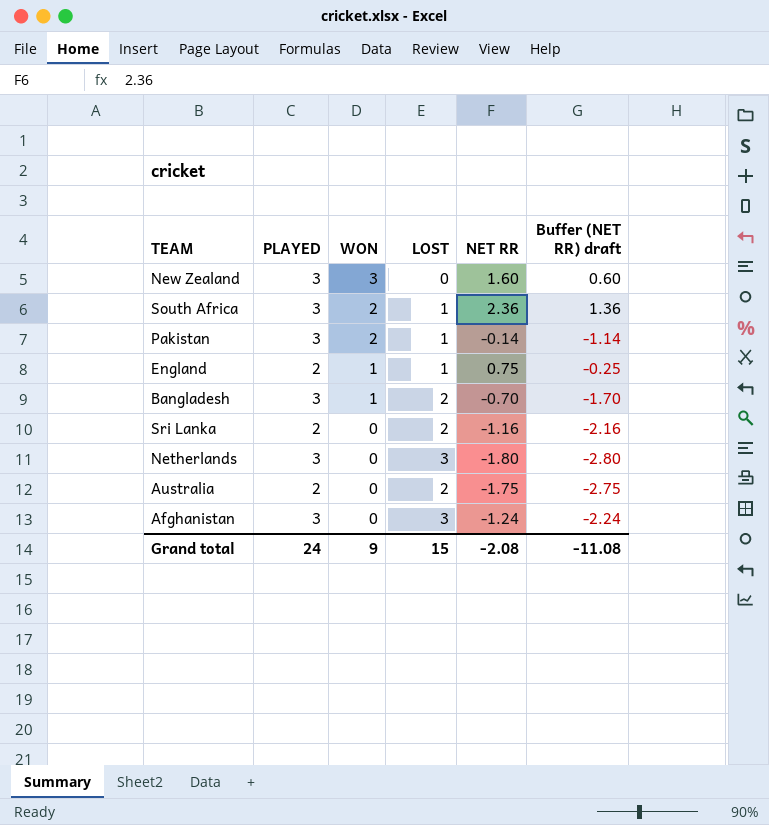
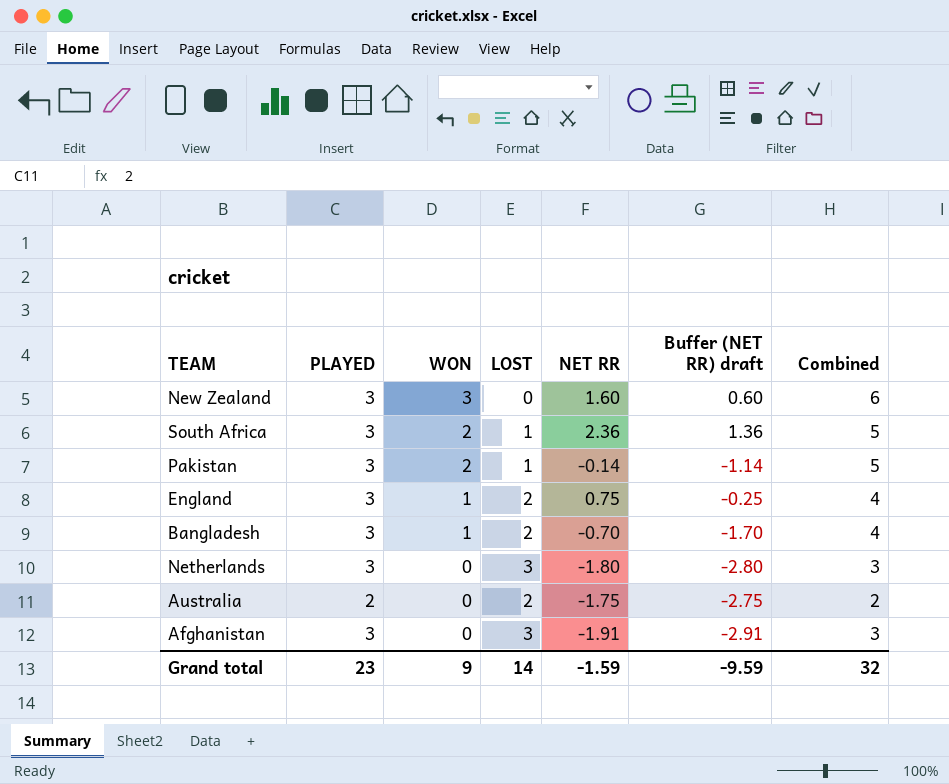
column Combined | formula: none -> [PLAYED] + [WON]
row Sri Lanka: 2 | 0 | 2 | -1.16 | -2.16 -> none
England | PLAYED: 2 -> 3
England | LOST: 1 -> 2
Afghanistan | NET RR: -1.24 -> -1.91
Afghanistan | Buffer (NET RR) draft: -2.24 -> -2.91
Grand total | PLAYED: 24 -> 23
Grand total | LOST: 15 -> 14
Grand total | NET RR: -2.08 -> -1.59
Grand total | Buffer (NET RR) draft: -11.08 -> -9.59

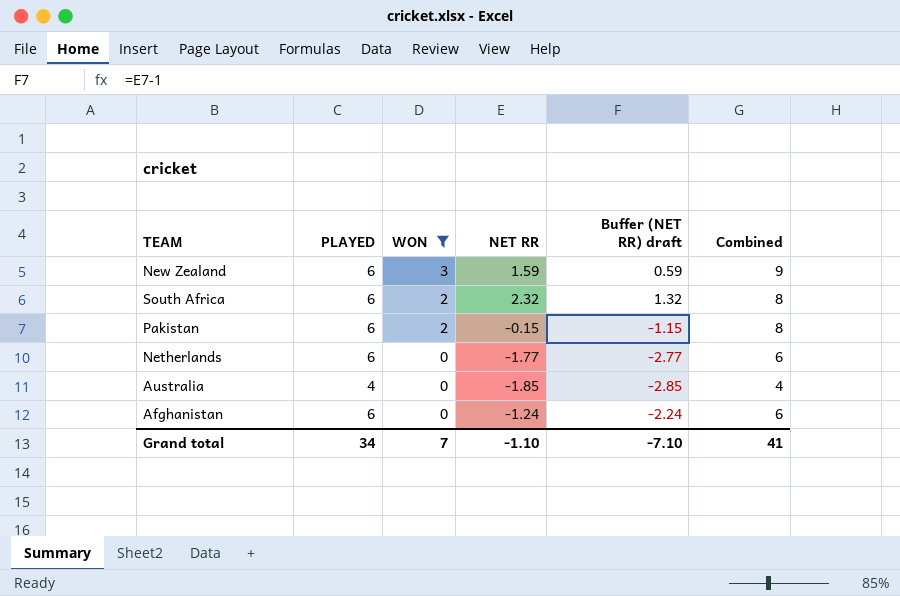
filter: none -> WON != 1
column LOST | formula: [PLAYED] - [WON] -> none
New Zealand | PLAYED: 3 -> 6
New Zealand | NET RR: 1.60 -> 1.59
New Zealand | Buffer (NET RR) draft: 0.60 -> 0.59
New Zealand | Combined: 6 -> 9
South Africa | PLAYED: 3 -> 6
South Africa | NET RR: 2.36 -> 2.32
South Africa | Buffer (NET RR) draft: 1.36 -> 1.32
South Africa | Combined: 5 -> 8
Pakistan | PLAYED: 3 -> 6
Pakistan | NET RR: -0.14 -> -0.15
Pakistan | Buffer (NET RR) draft: -1.14 -> -1.15
Pakistan | Combined: 5 -> 8
Netherlands | PLAYED: 3 -> 6
Netherlands | NET RR: -1.80 -> -1.77
Netherlands | Buffer (NET RR) draft: -2.80 -> -2.77
Netherlands | Combined: 3 -> 6
Australia | PLAYED: 2 -> 4
Australia | NET RR: -1.75 -> -1.85
Australia | Buffer (NET RR) draft: -2.75 -> -2.85
Australia | Combined: 2 -> 4
Afghanistan | PLAYED: 3 -> 6
Afghanistan | NET RR: -1.91 -> -1.24
Afghanistan | Buffer (NET RR) draft: -2.91 -> -2.24
Afghanistan | Combined: 3 -> 6
Grand total | PLAYED: 23 -> 34
Grand total | WON: 9 -> 7
Grand total | NET RR: -1.59 -> -1.10
Grand total | Buffer (NET RR) draft: -9.59 -> -7.10
Grand total | Combined: 32 -> 41

